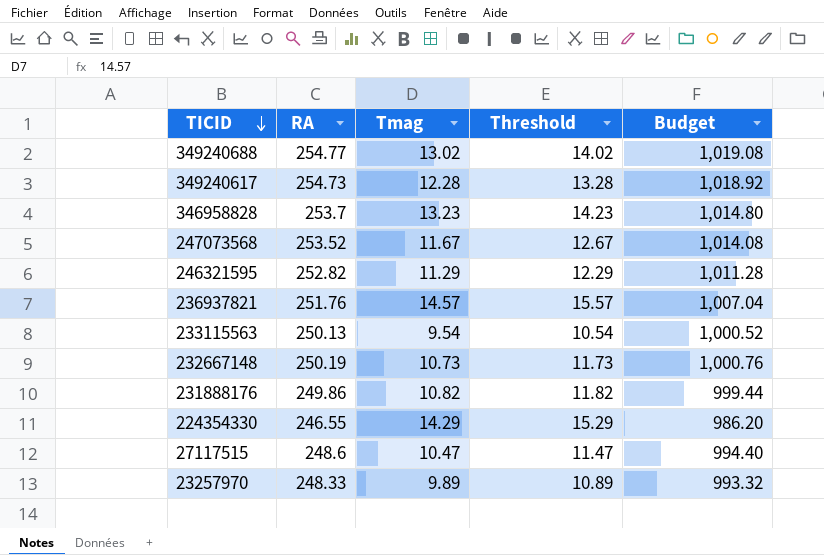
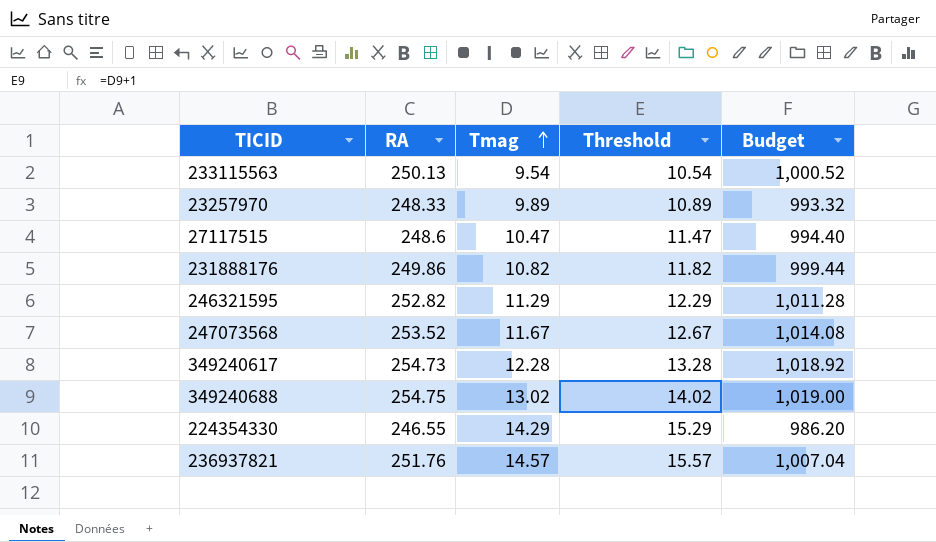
row order: TICID descending -> Tmag ascending
row 346958828: 253.7 | 13.23 | 14.23 | 1,014.80 -> none
row 232667148: 250.19 | 10.73 | 11.73 | 1,000.76 -> none
349240688 | RA: 254.77 -> 254.75
349240688 | Budget: 1,019.08 -> 1,019.00

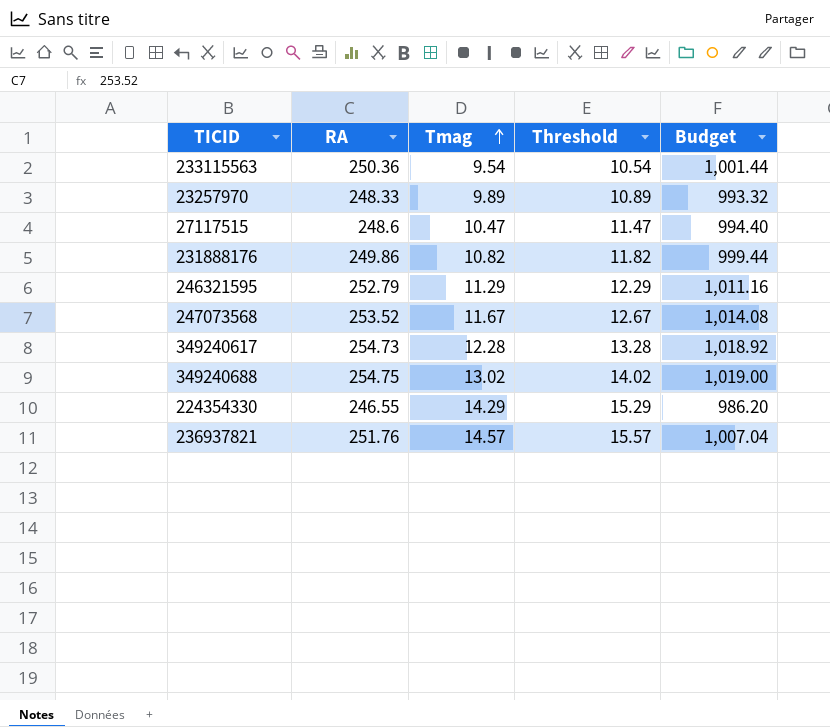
233115563 | RA: 250.13 -> 250.36
233115563 | Budget: 1,000.52 -> 1,001.44
246321595 | RA: 252.82 -> 252.79
246321595 | Budget: 1,011.28 -> 1,011.16

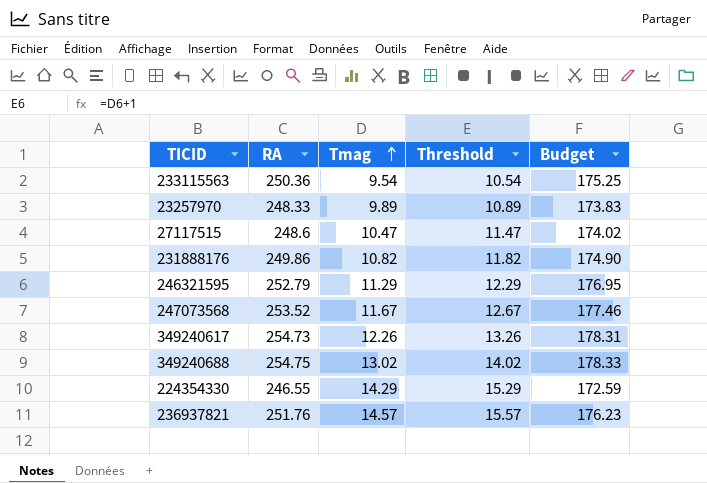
column Budget | formula: [RA] * 4 -> [RA] * 0.7
349240617 | Tmag: 12.28 -> 12.26
349240617 | Threshold: 13.28 -> 13.26

